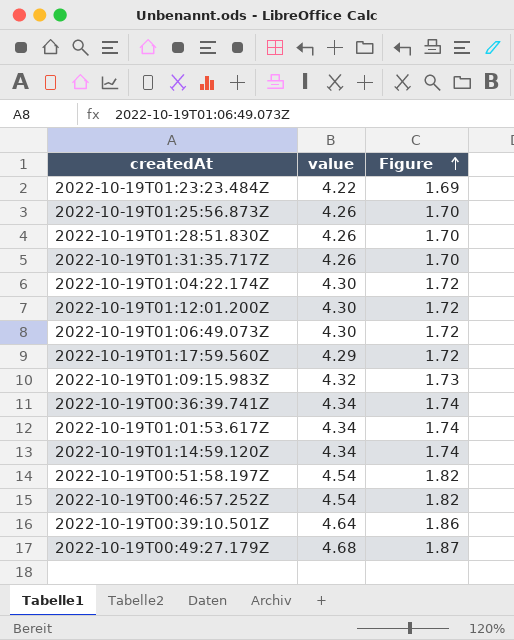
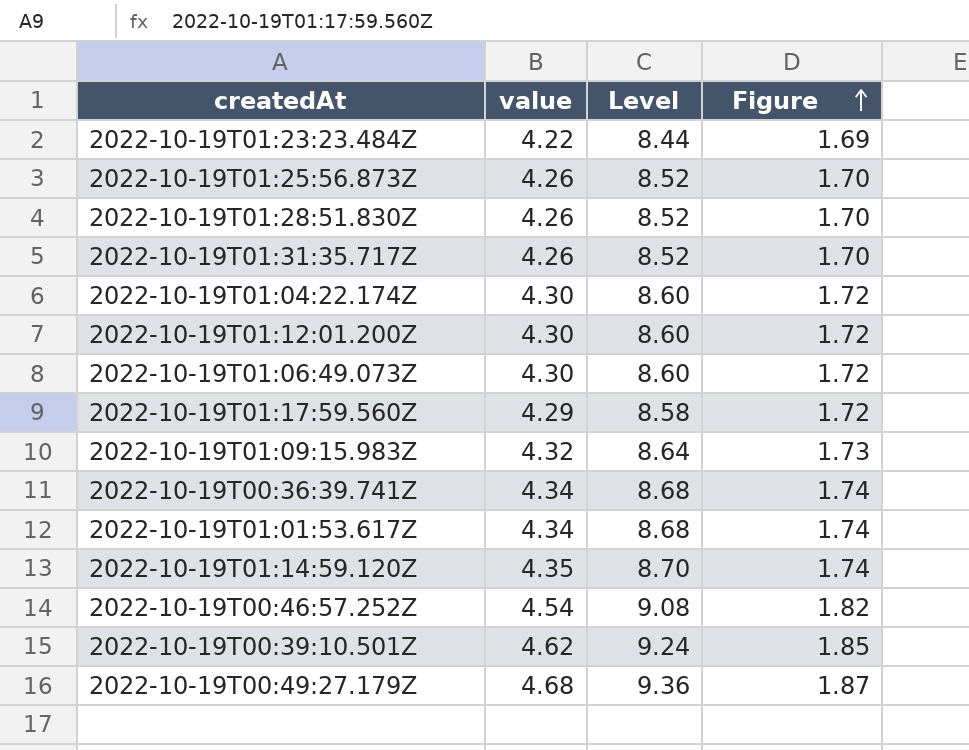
column Level | formula: none -> [value] * 2
row 2022-10-19T00:51:58.197Z: 4.54 | 1.82 -> none
2022-10-19T01:14:59.120Z | value: 4.34 -> 4.35
2022-10-19T00:39:10.501Z | value: 4.64 -> 4.62
2022-10-19T00:39:10.501Z | Figure: 1.86 -> 1.85

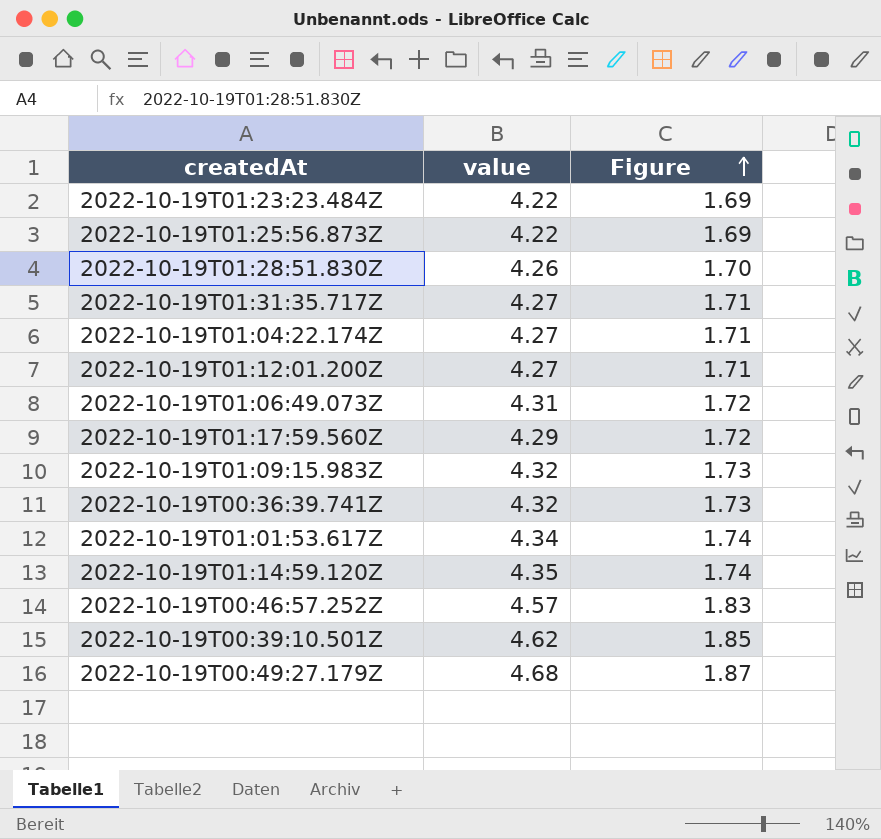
column Level | formula: [value] * 2 -> none
2022-10-19T01:25:56.873Z | value: 4.26 -> 4.22
2022-10-19T01:25:56.873Z | Figure: 1.70 -> 1.69
2022-10-19T01:31:35.717Z | value: 4.26 -> 4.27
2022-10-19T01:31:35.717Z | Figure: 1.70 -> 1.71
2022-10-19T01:04:22.174Z | value: 4.30 -> 4.27
2022-10-19T01:04:22.174Z | Figure: 1.72 -> 1.71
2022-10-19T01:12:01.200Z | value: 4.30 -> 4.27
2022-10-19T01:12:01.200Z | Figure: 1.72 -> 1.71
2022-10-19T01:06:49.073Z | value: 4.30 -> 4.31
2022-10-19T00:36:39.741Z | value: 4.34 -> 4.32
2022-10-19T00:36:39.741Z | Figure: 1.74 -> 1.73
2022-10-19T00:46:57.252Z | value: 4.54 -> 4.57
2022-10-19T00:46:57.252Z | Figure: 1.82 -> 1.83

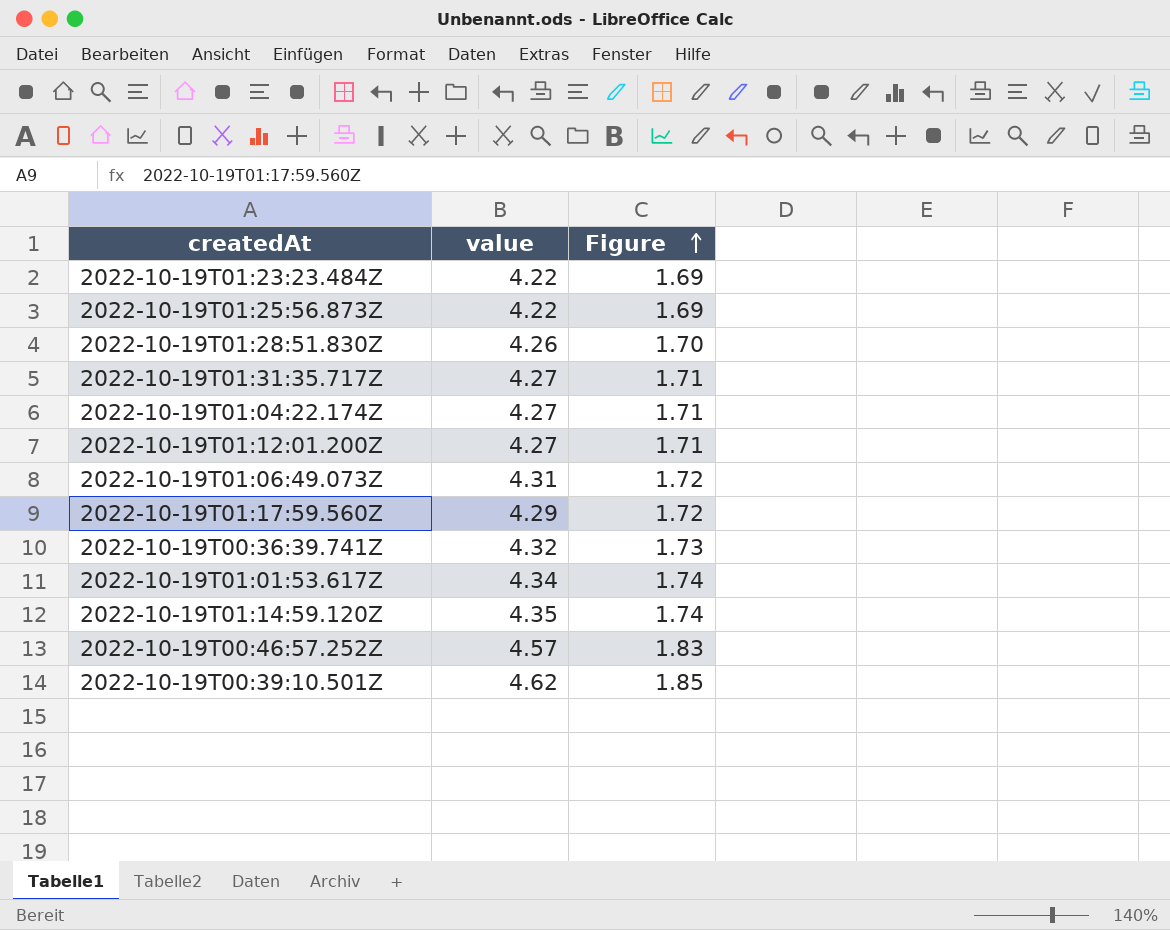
row 2022-10-19T01:09:15.983Z: 4.32 | 1.73 -> none
row 2022-10-19T00:49:27.179Z: 4.68 | 1.87 -> none

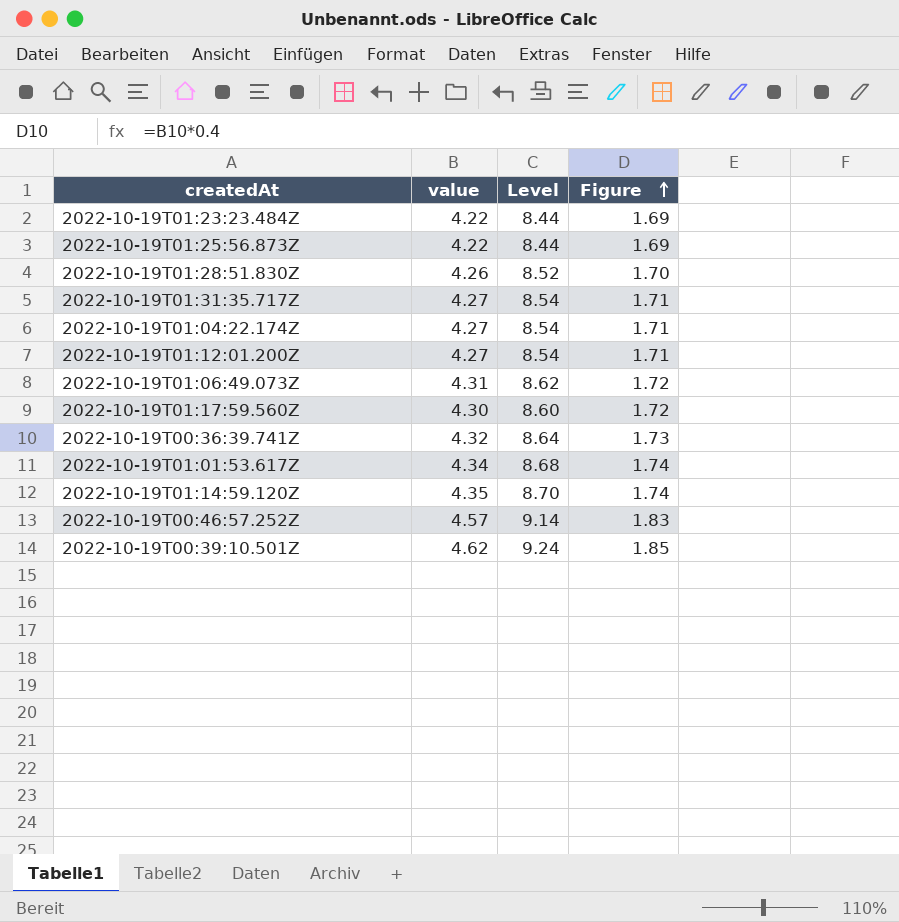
column Level | formula: none -> [value] * 2
2022-10-19T01:17:59.560Z | value: 4.29 -> 4.30

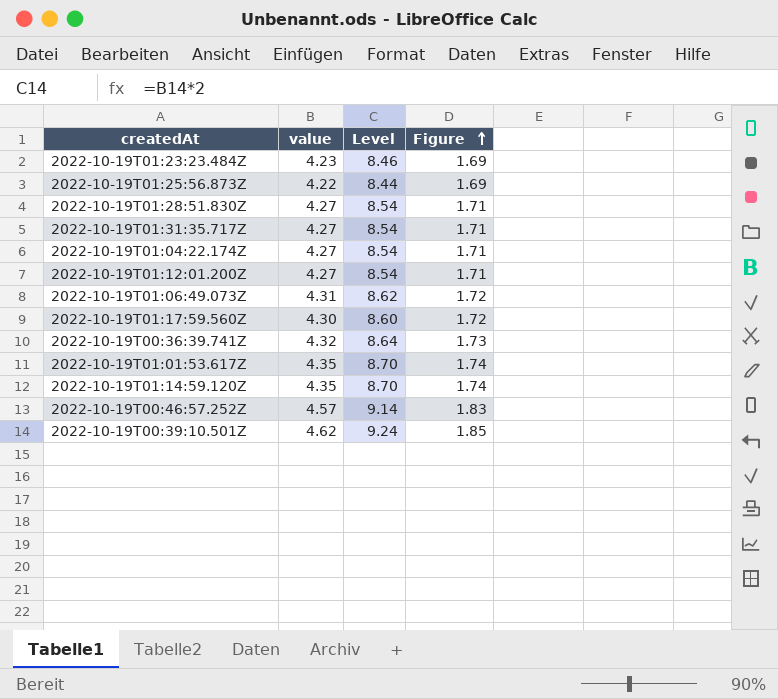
2022-10-19T01:23:23.484Z | value: 4.22 -> 4.23
2022-10-19T01:23:23.484Z | Level: 8.44 -> 8.46
2022-10-19T01:28:51.830Z | value: 4.26 -> 4.27
2022-10-19T01:28:51.830Z | Level: 8.52 -> 8.54
2022-10-19T01:28:51.830Z | Figure: 1.70 -> 1.71
2022-10-19T01:01:53.617Z | value: 4.34 -> 4.35
2022-10-19T01:01:53.617Z | Level: 8.68 -> 8.70

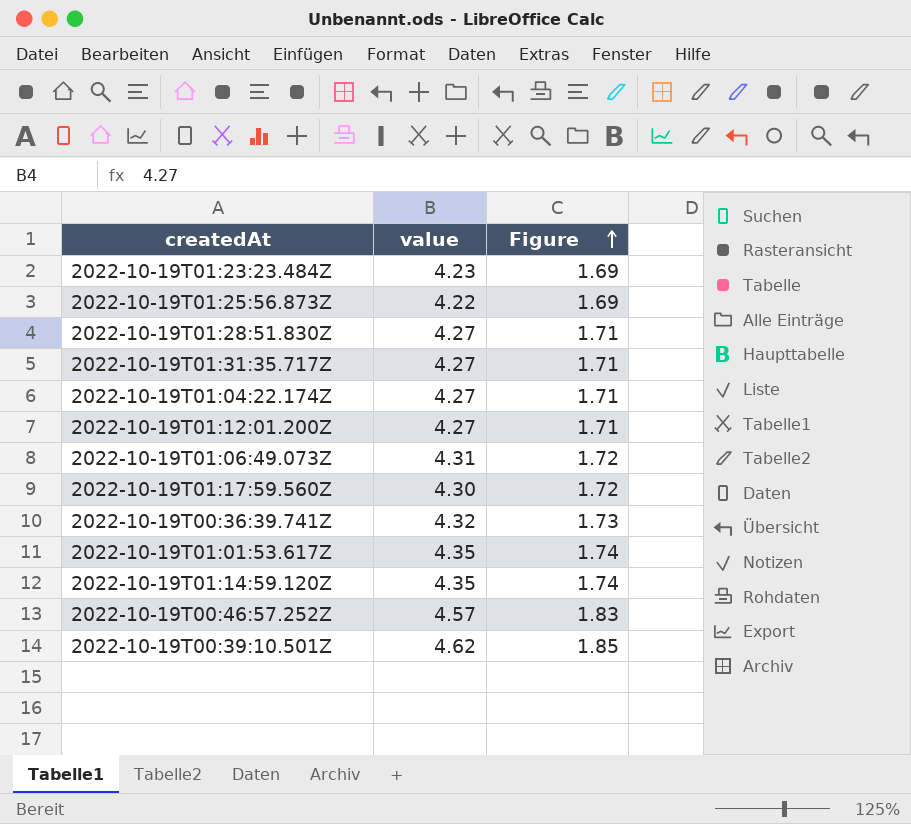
column Level | formula: [value] * 2 -> none

